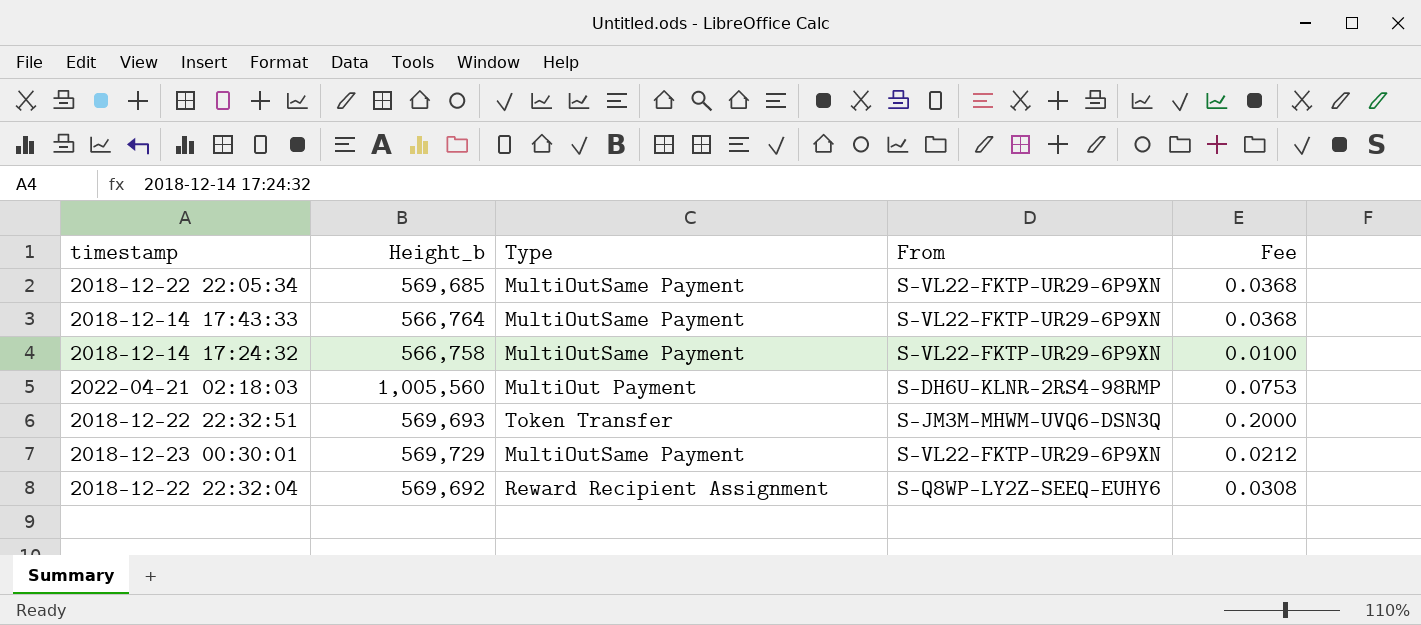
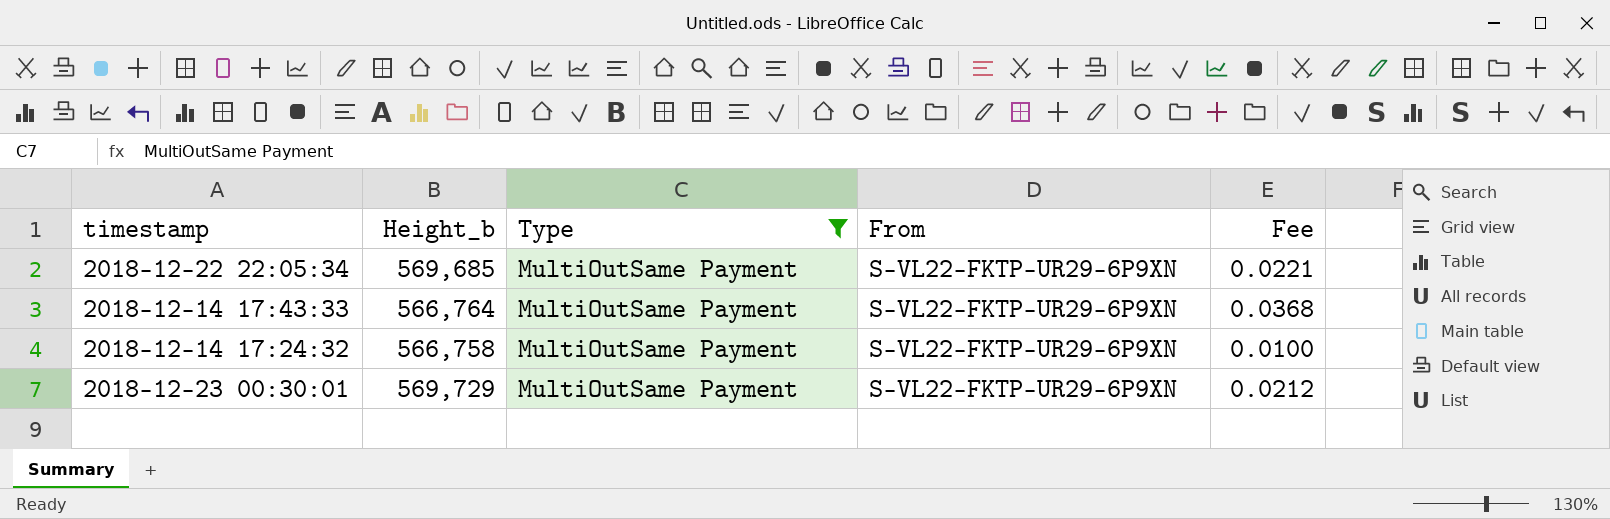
filter: none -> Type = MultiOutSame Payment
2018-12-22 22:05:34 | Fee: 0.0368 -> 0.0221

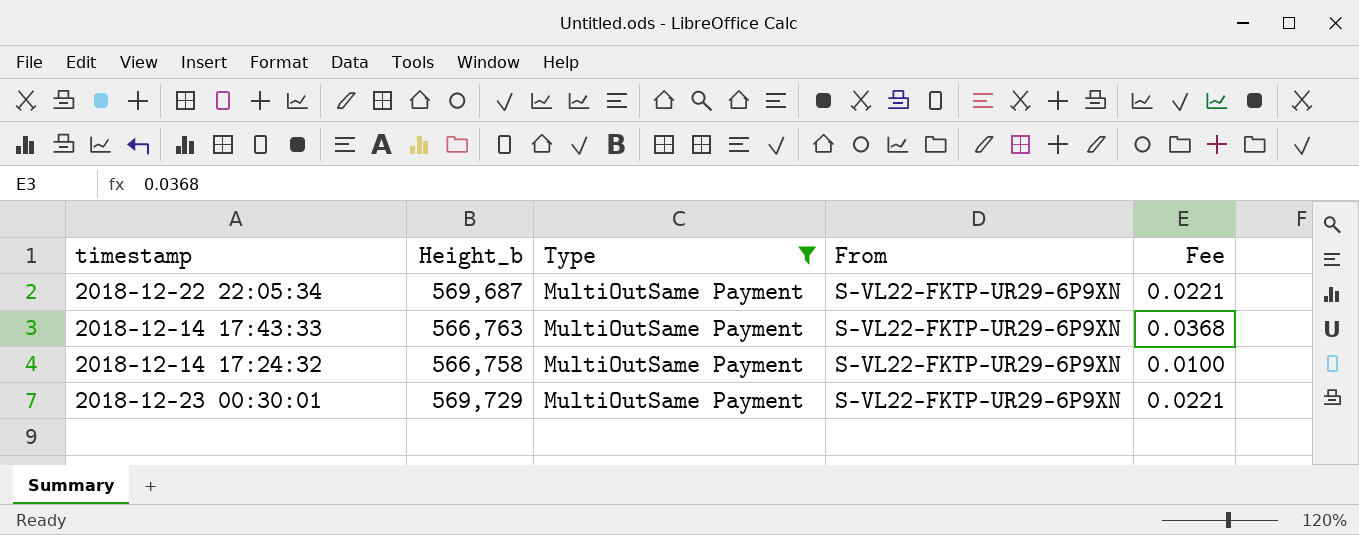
2018-12-22 22:05:34 | Height_b: 569,685 -> 569,687
2018-12-14 17:43:33 | Height_b: 566,764 -> 566,763
2018-12-23 00:30:01 | Fee: 0.0212 -> 0.0221

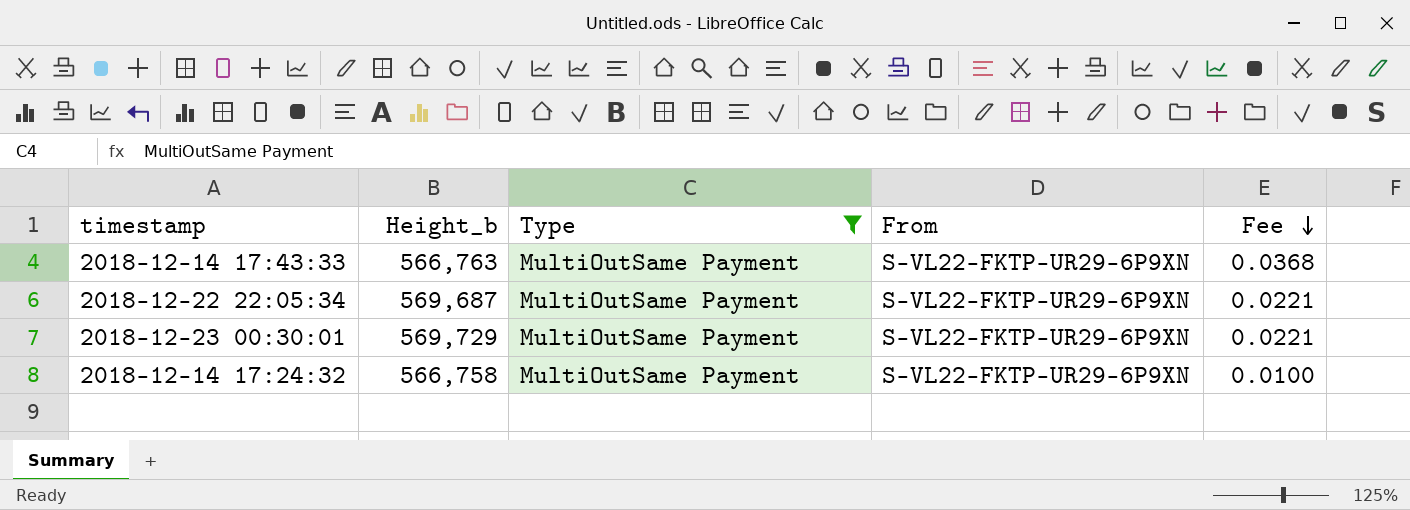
row order: none -> Fee descending

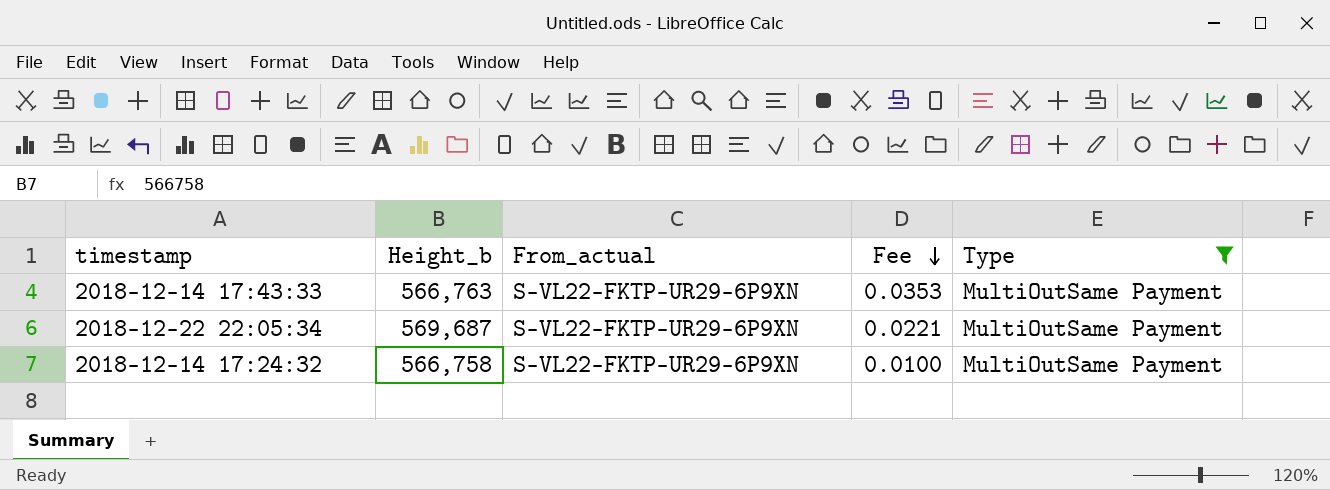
column name: From -> From_actual
column Type | position: 3 -> 5
row 2018-12-23 00:30:01: 569,729 | MultiOutSame Payment | S-VL22-FKTP-UR29-6P9XN | 0.0221 -> none
2018-12-14 17:43:33 | Fee: 0.0368 -> 0.0353

